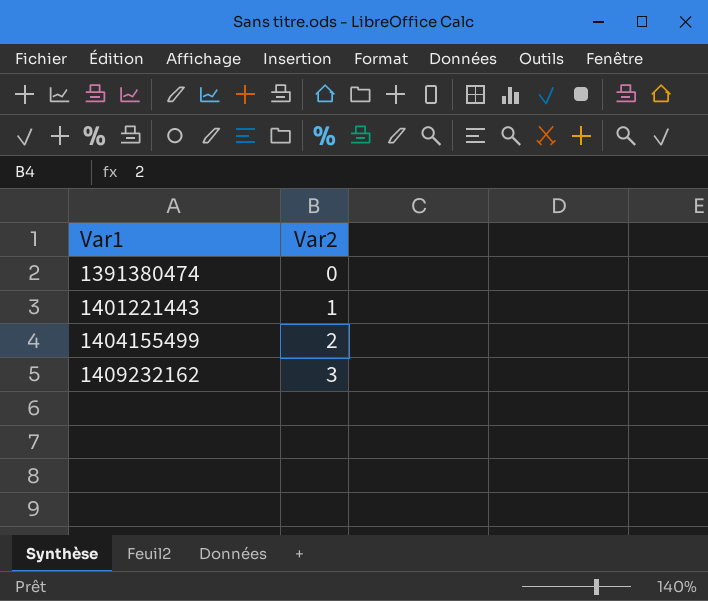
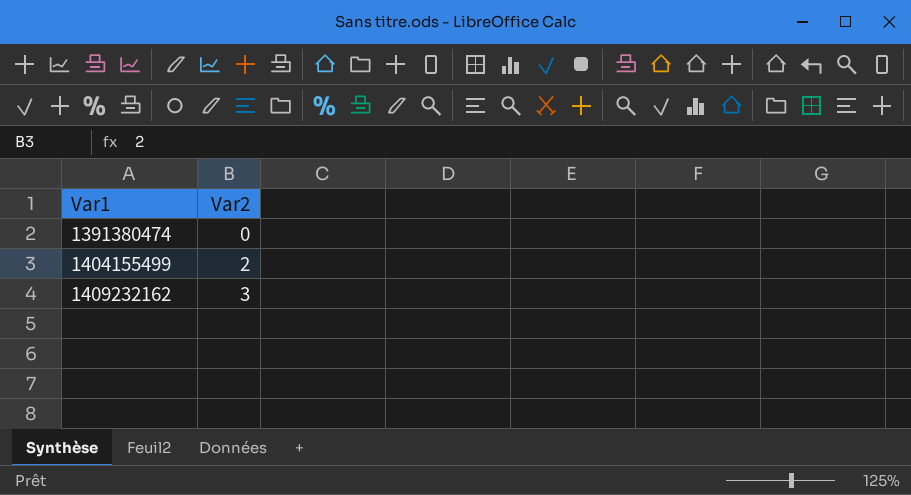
row 1401221443: 1 -> none

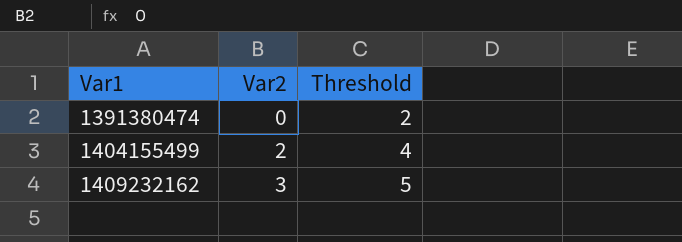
column Threshold | formula: none -> [Var2] + 2

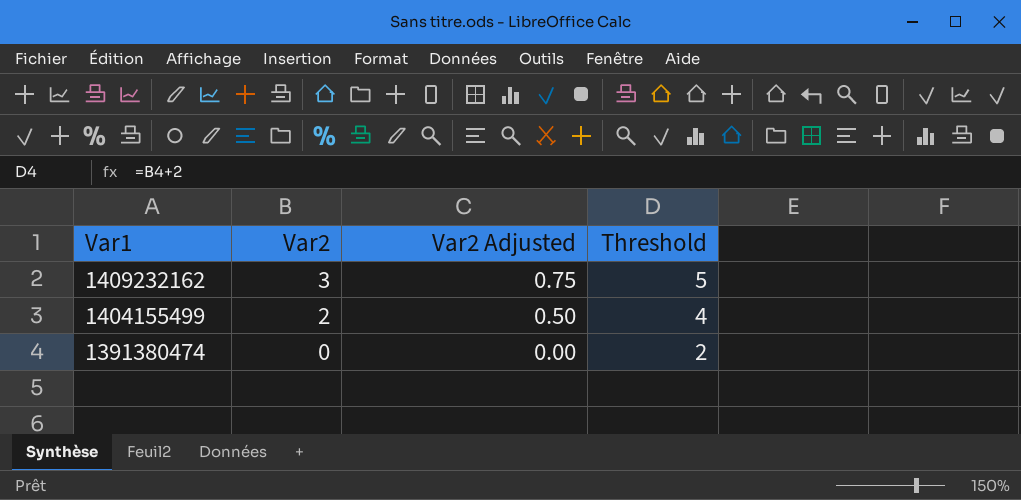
row order: Var1 ascending -> Var1 descending
column Var2 Adjusted | formula: none -> [Var2] * 0.25

